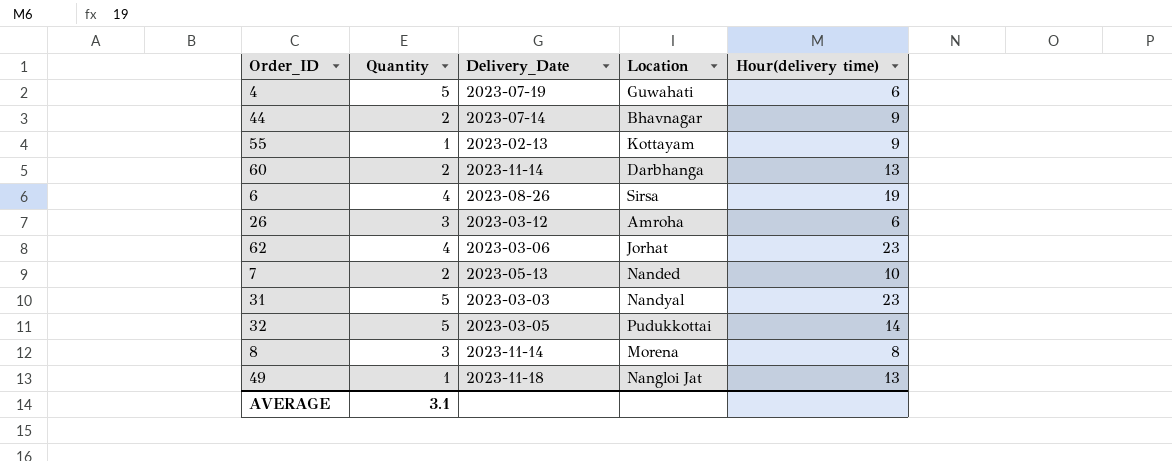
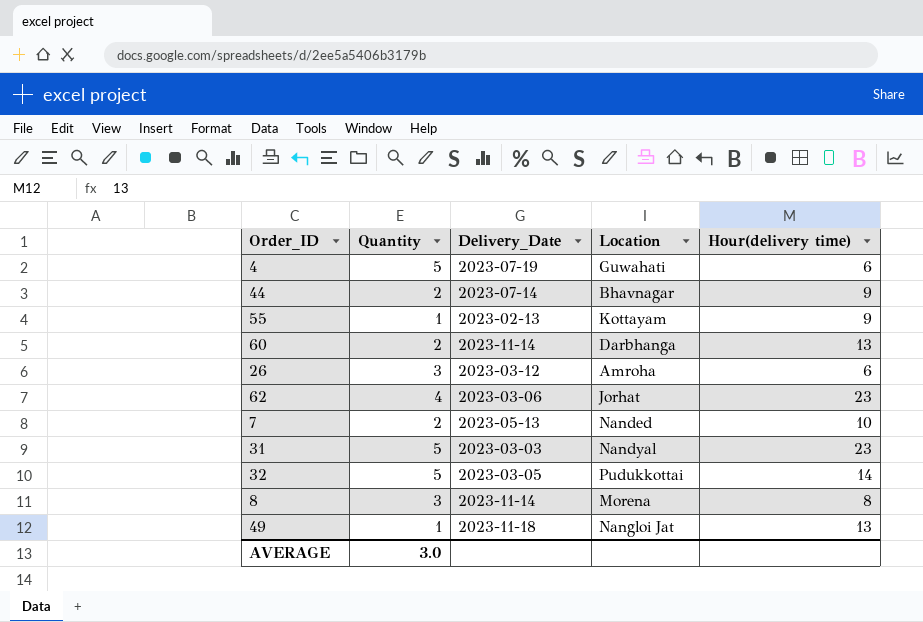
row 6: 4 | 2023-08-26 | Sirsa | 19 -> none
AVERAGE | Quantity: 3.1 -> 3.0

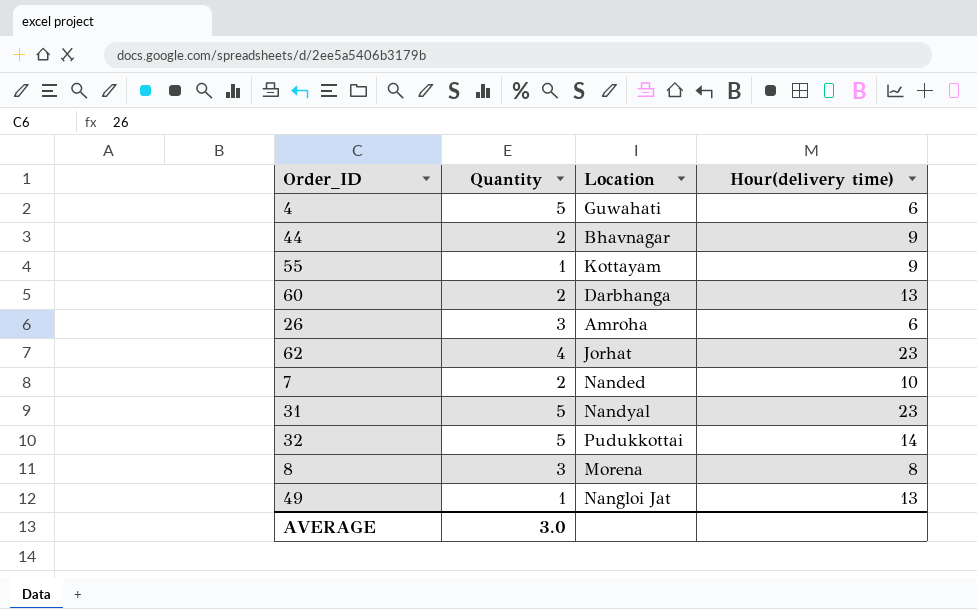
column Delivery_Date | position: 3 -> none

